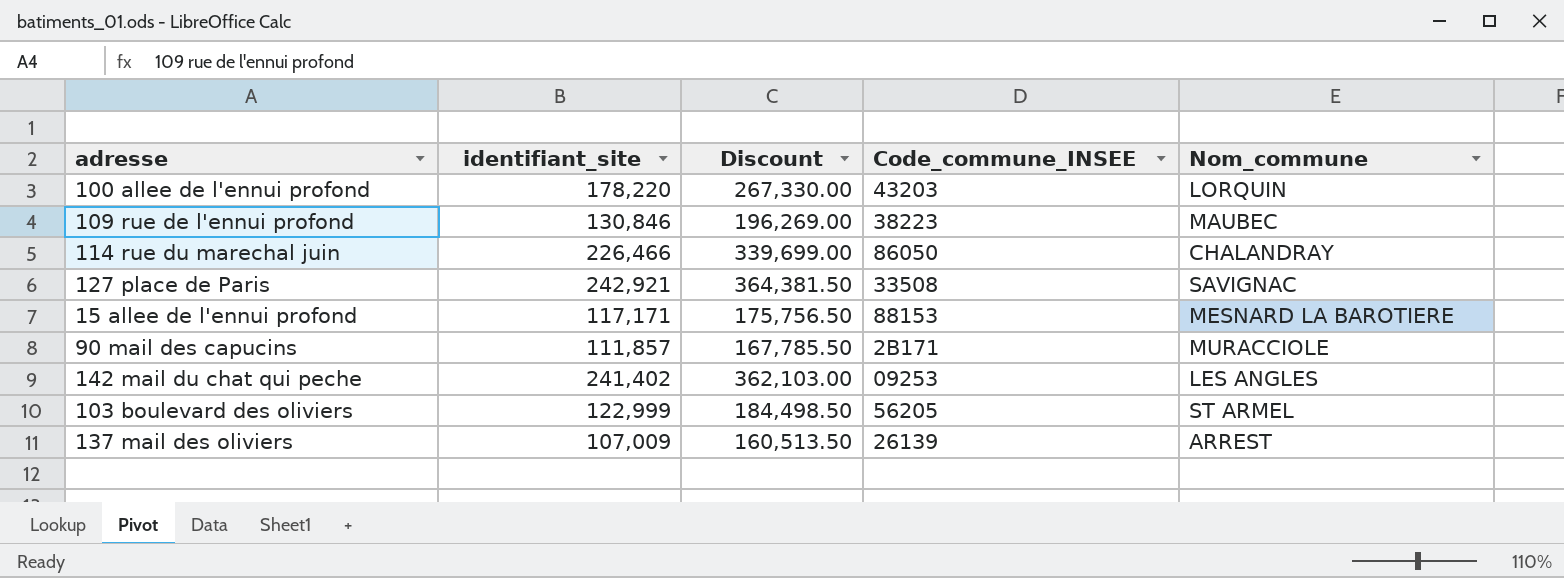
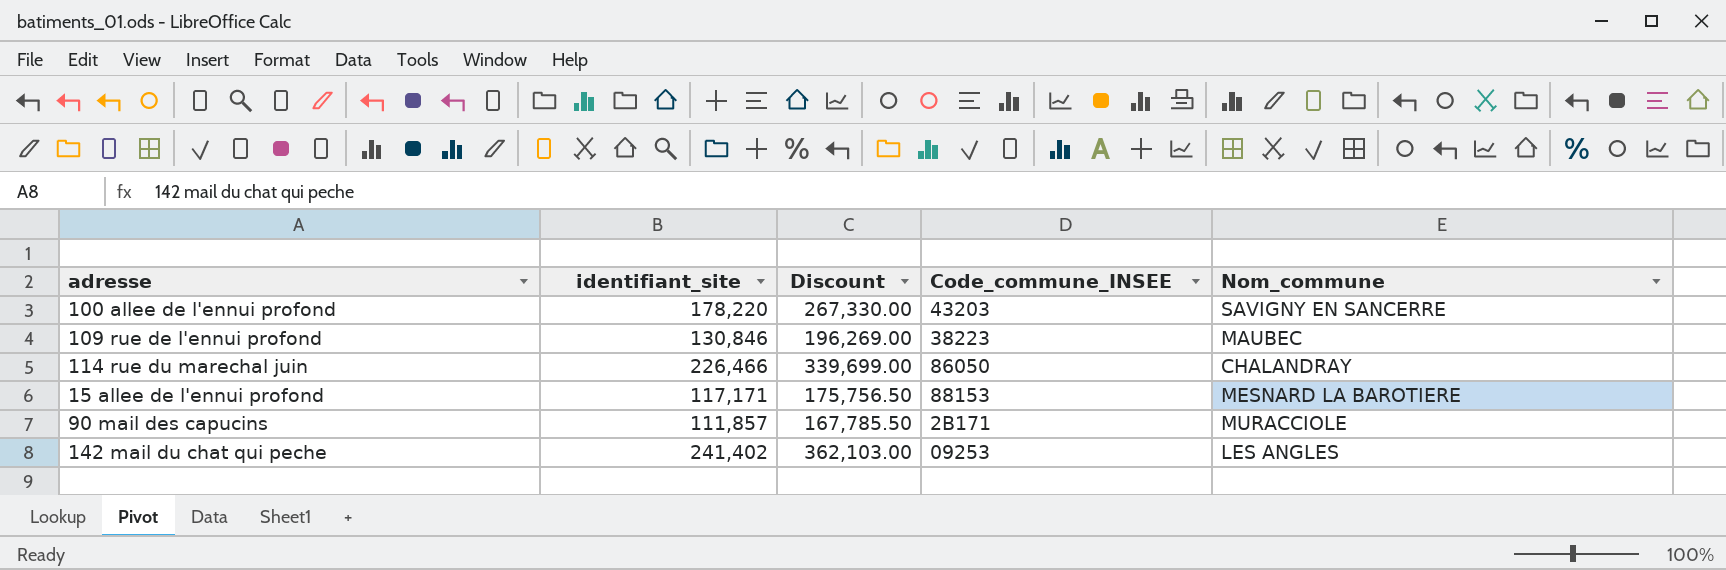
row 127 place de Paris: 242,921 | 364,381.50 | 33508 | SAVIGNAC -> none
row 103 boulevard des oliviers: 122,999 | 184,498.50 | 56205 | ST ARMEL -> none
row 137 mail des oliviers: 107,009 | 160,513.50 | 26139 | ARREST -> none
100 allee de l'ennui profond | Nom_commune: LORQUIN -> SAVIGNY EN SANCERRE

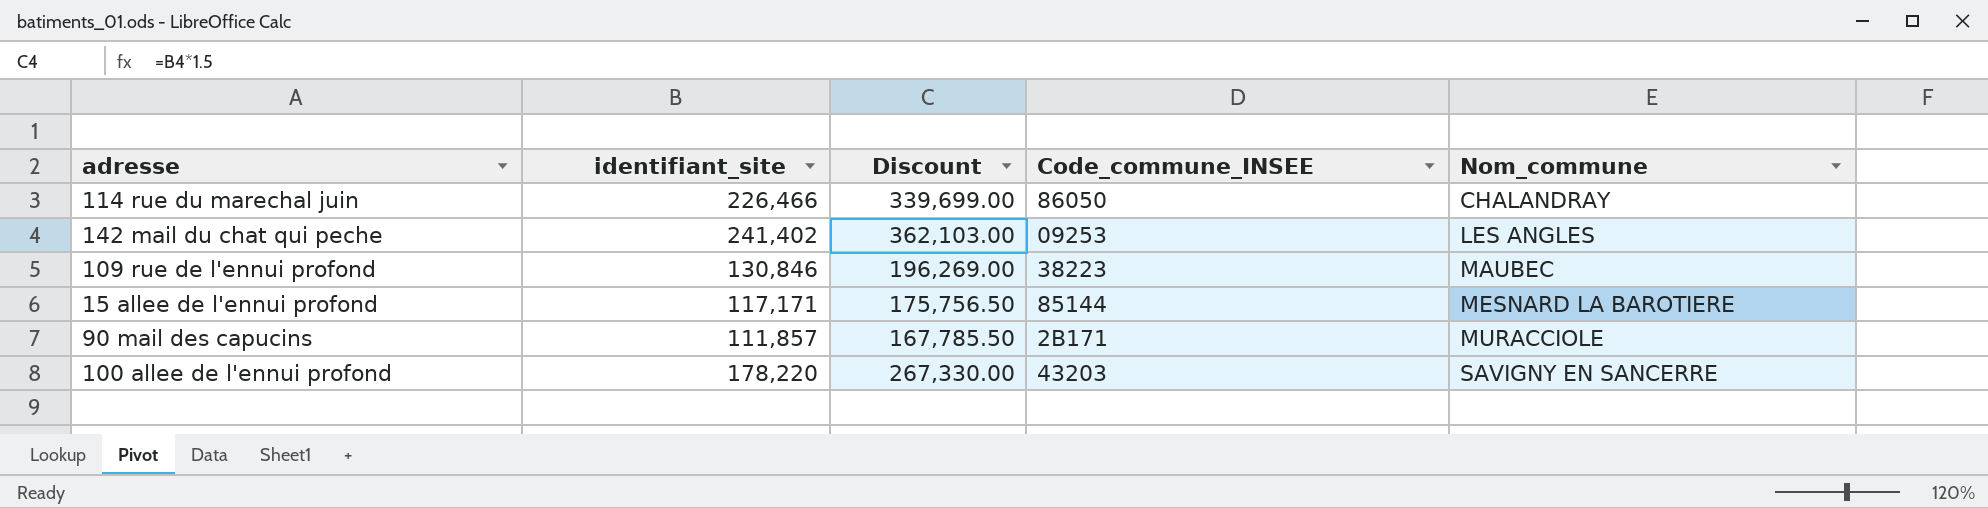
row order: none -> Nom_commune ascending
15 allee de l'ennui profond | Code_commune_INSEE: 88153 -> 85144

